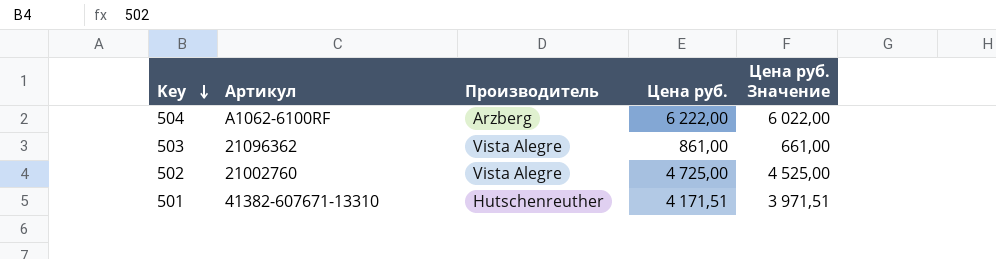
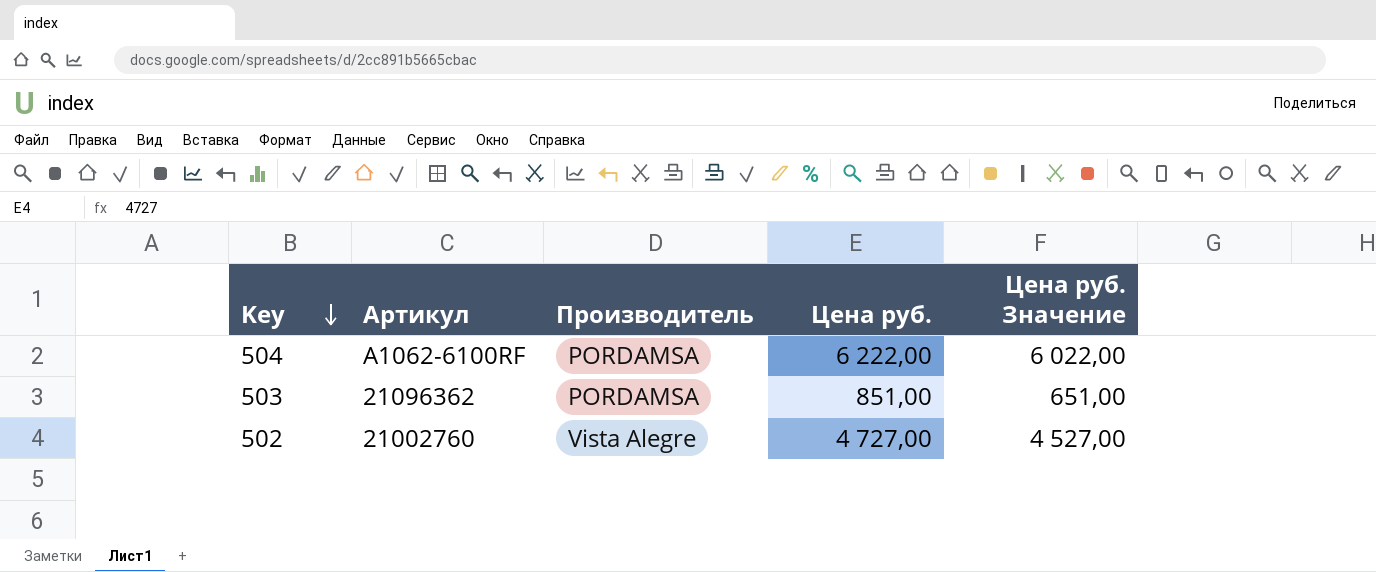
row 501: 41382-607671-13310 | Hutschenreuther | 4 171,51 | 3 971,51 -> none
504 | Производитель: Arzberg -> PORDAMSA
503 | Производитель: Vista Alegre -> PORDAMSA
503 | Цена руб.: 861,00 -> 851,00
503 | Цена руб. Значение: 661,00 -> 651,00
502 | Цена руб.: 4 725,00 -> 4 727,00
502 | Цена руб. Значение: 4 525,00 -> 4 527,00

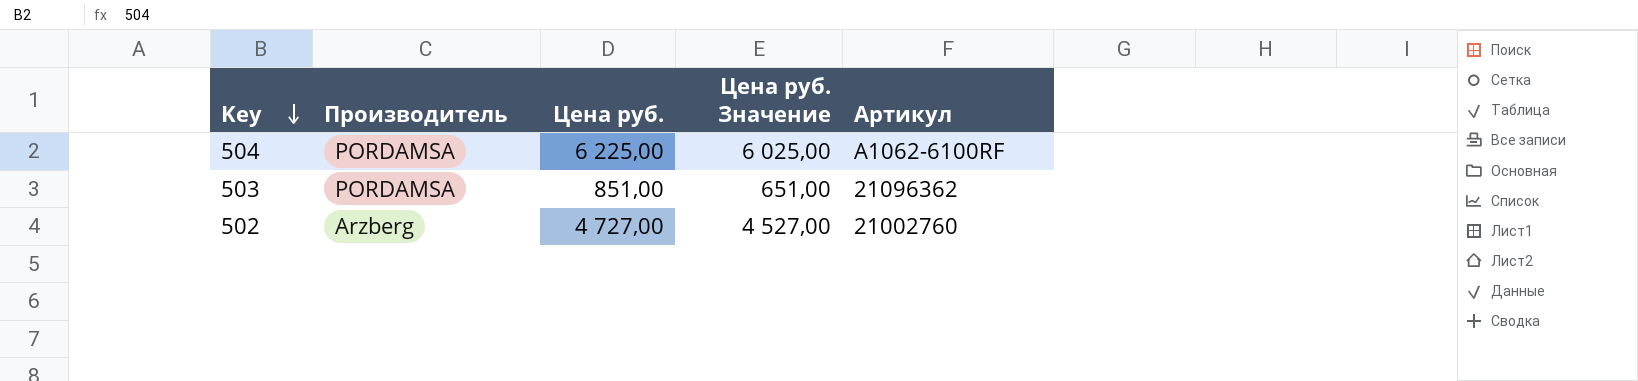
column Артикул | position: 2 -> 5
504 | Цена руб.: 6 222,00 -> 6 225,00
504 | Цена руб. Значение: 6 022,00 -> 6 025,00
502 | Производитель: Vista Alegre -> Arzberg

